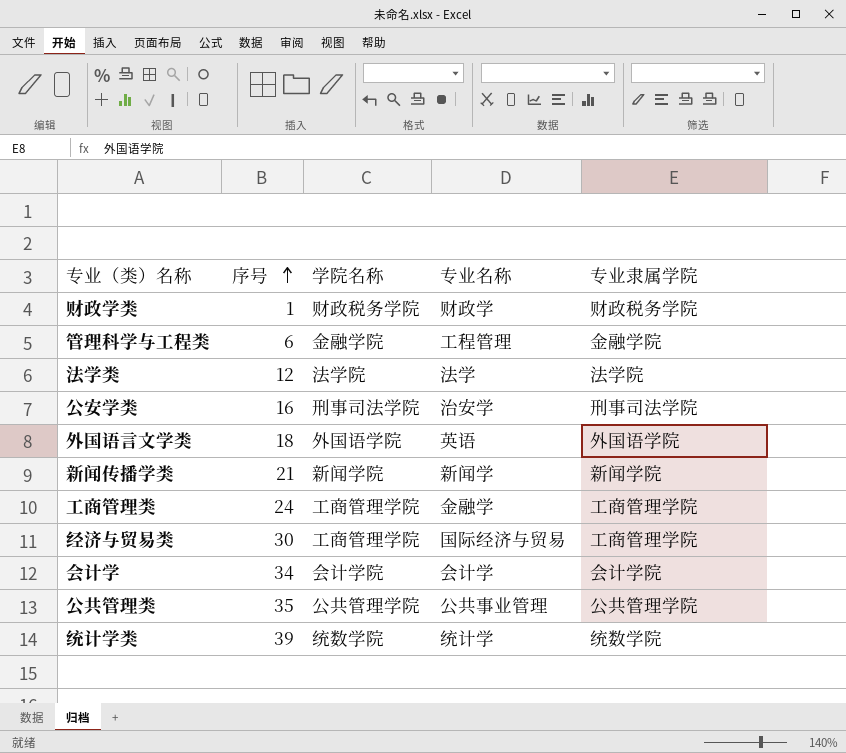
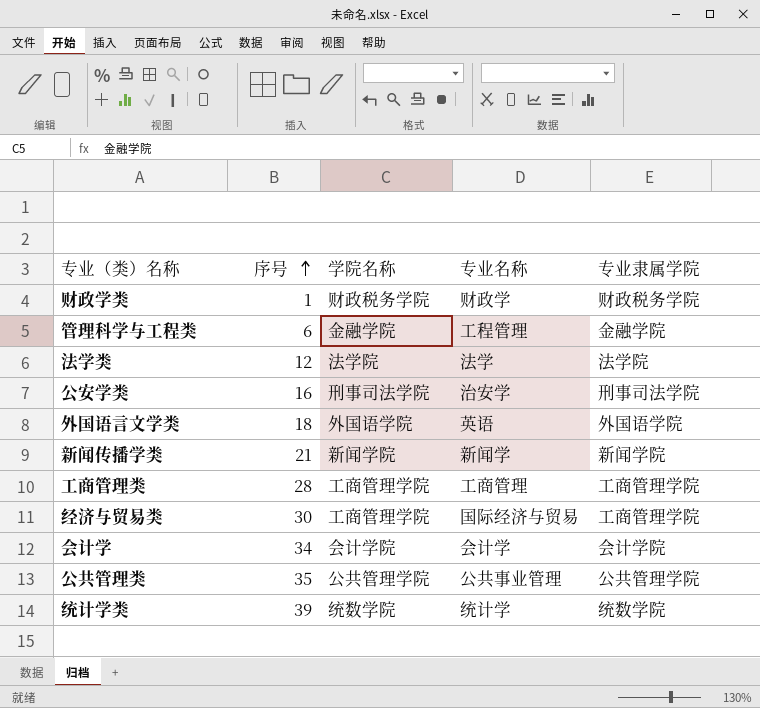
工商管理类 | 序号: 24 -> 28
工商管理类 | 专业名称: 金融学 -> 工商管理

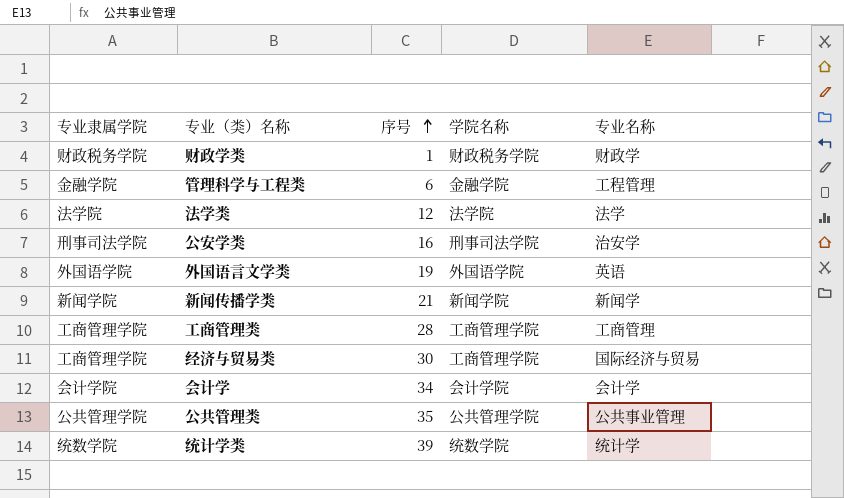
column 专业隶属学院 | position: 5 -> 1
外国语言文学类 | 序号: 18 -> 19

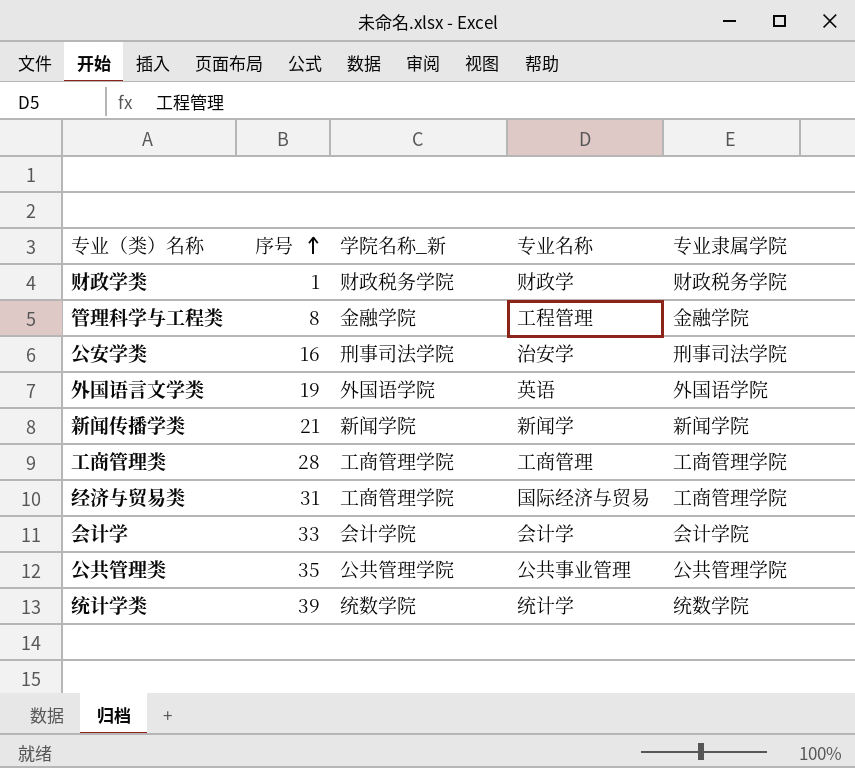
column name: 学院名称 -> 学院名称_新
column 专业隶属学院 | position: 1 -> 5
row 法学类: 法学院 | 12 | 法学院 | 法学 -> none
管理科学与工程类 | 序号: 6 -> 8
经济与贸易类 | 序号: 30 -> 31
会计学 | 序号: 34 -> 33

